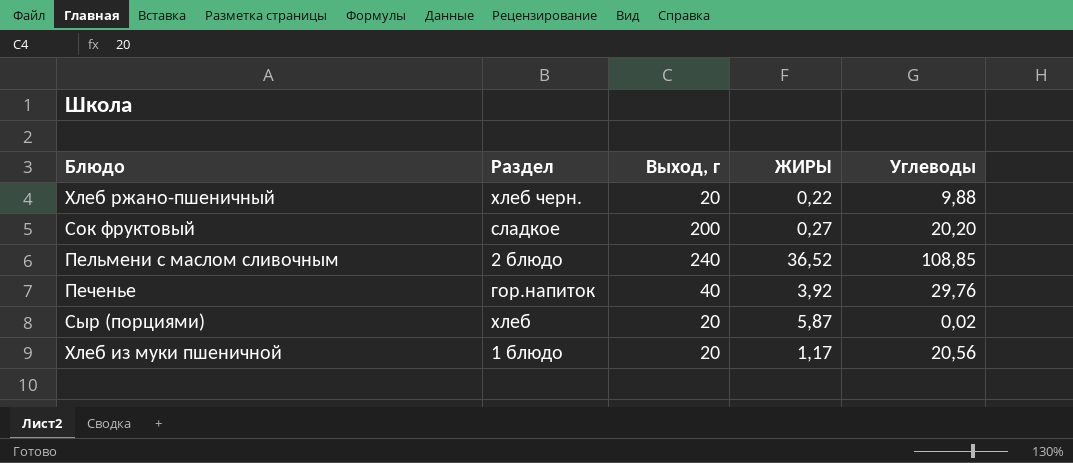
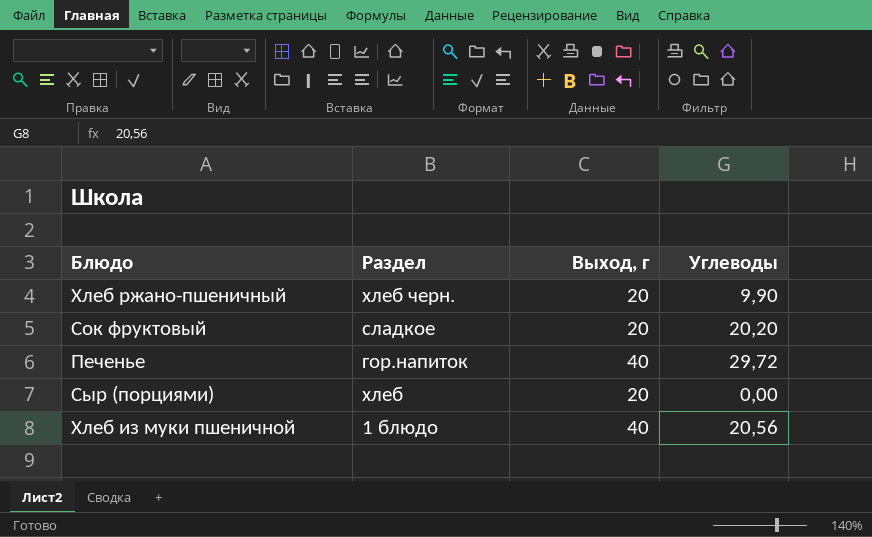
column ЖИРЫ | position: 4 -> none
row Пельмени с маслом сливочным: 2 блюдо | 240 | 36,52 | 108,85 -> none
Хлеб ржано-пшеничный | Углеводы: 9,88 -> 9,90
Сок фруктовый | Выход, г: 200 -> 20
Печенье | Углеводы: 29,76 -> 29,72
Сыр (порциями) | Углеводы: 0,02 -> 0,00
Хлеб из муки пшеничной | Выход, г: 20 -> 40

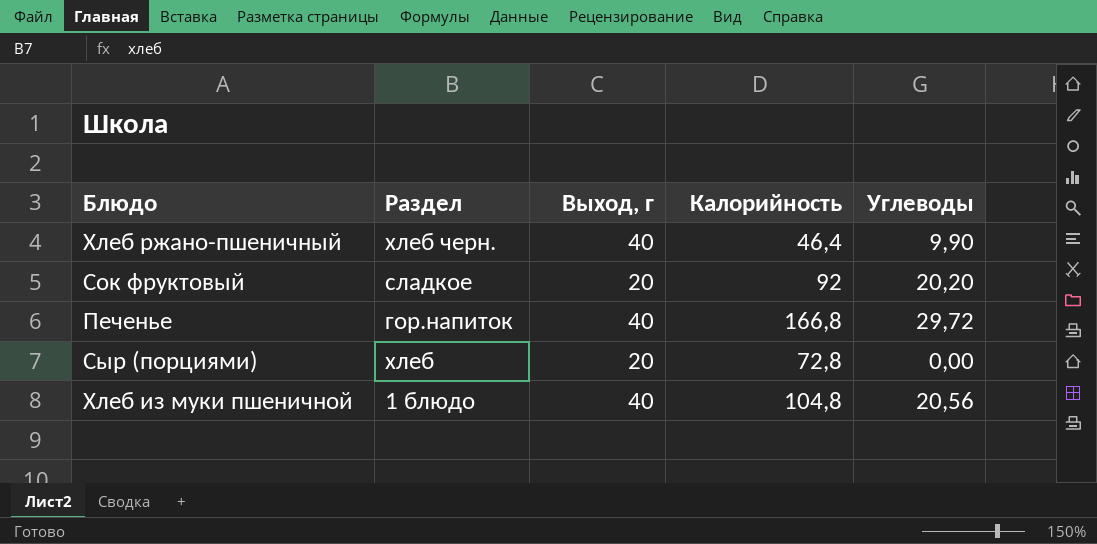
column Калорийность | position: none -> 4
Хлеб ржано-пшеничный | Выход, г: 20 -> 40

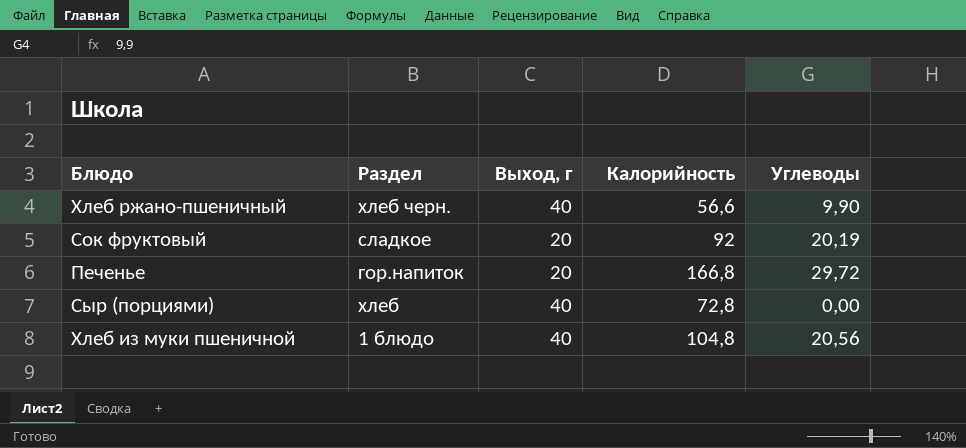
Хлеб ржано-пшеничный | Калорийность: 46,4 -> 56,6
Сок фруктовый | Углеводы: 20,20 -> 20,19
Печенье | Выход, г: 40 -> 20
Сыр (порциями) | Выход, г: 20 -> 40

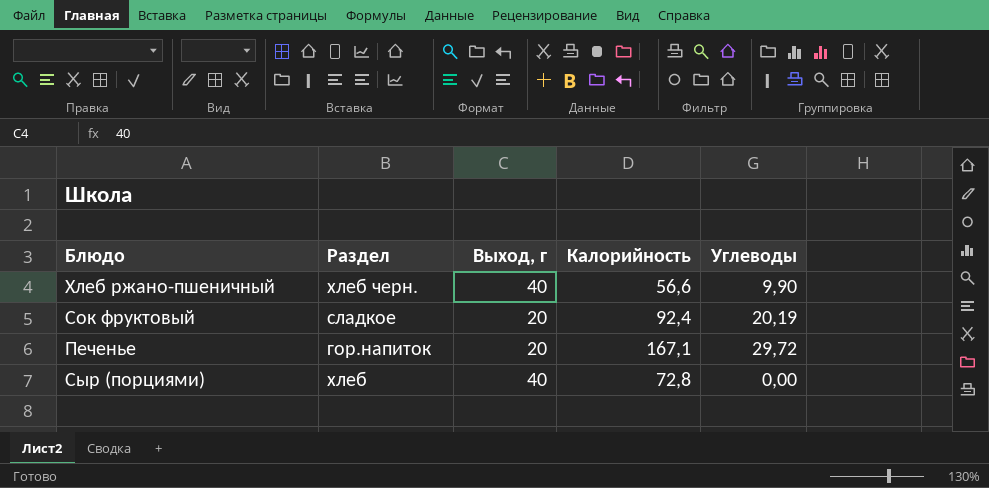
row Хлеб из муки пшеничной: 1 блюдо | 40 | 104,8 | 20,56 -> none
Сок фруктовый | Калорийность: 92 -> 92,4
Печенье | Калорийность: 166,8 -> 167,1

